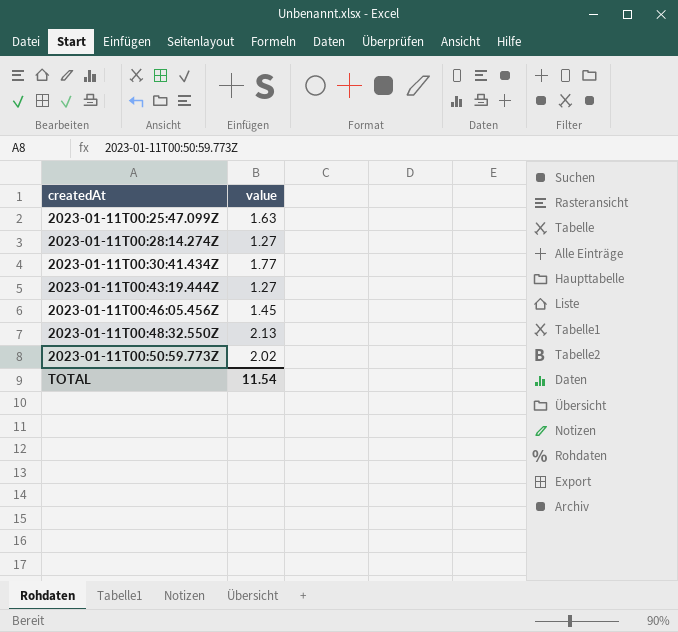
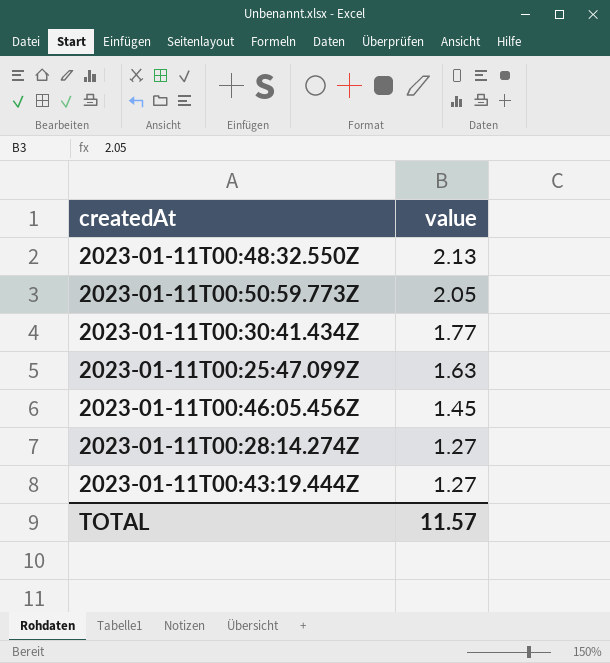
row order: createdAt ascending -> value descending
2023-01-11T00:50:59.773Z | value: 2.02 -> 2.05
TOTAL | value: 11.54 -> 11.57

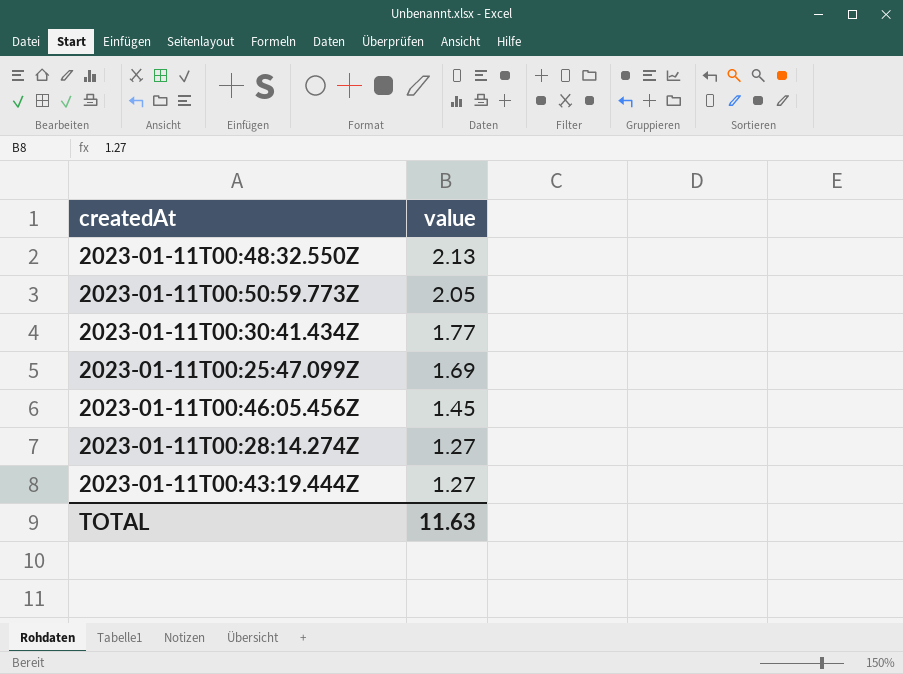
2023-01-11T00:25:47.099Z | value: 1.63 -> 1.69
TOTAL | value: 11.57 -> 11.63

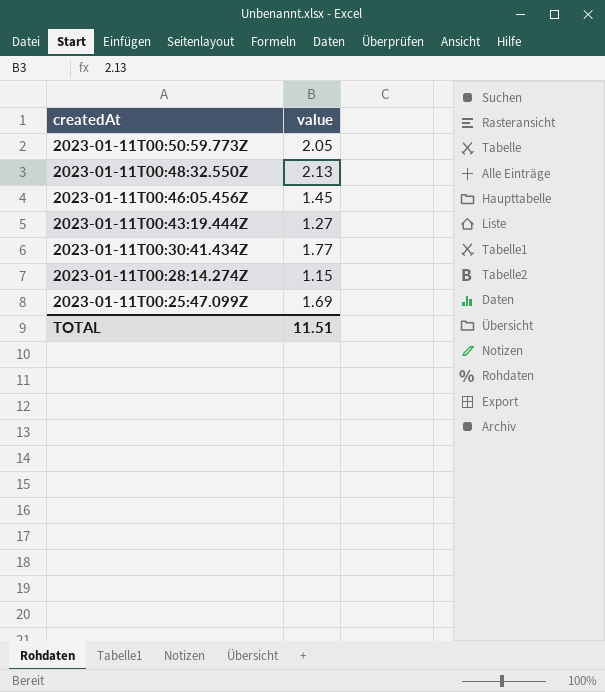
row order: value descending -> createdAt descending
2023-01-11T00:28:14.274Z | value: 1.27 -> 1.15
TOTAL | value: 11.63 -> 11.51

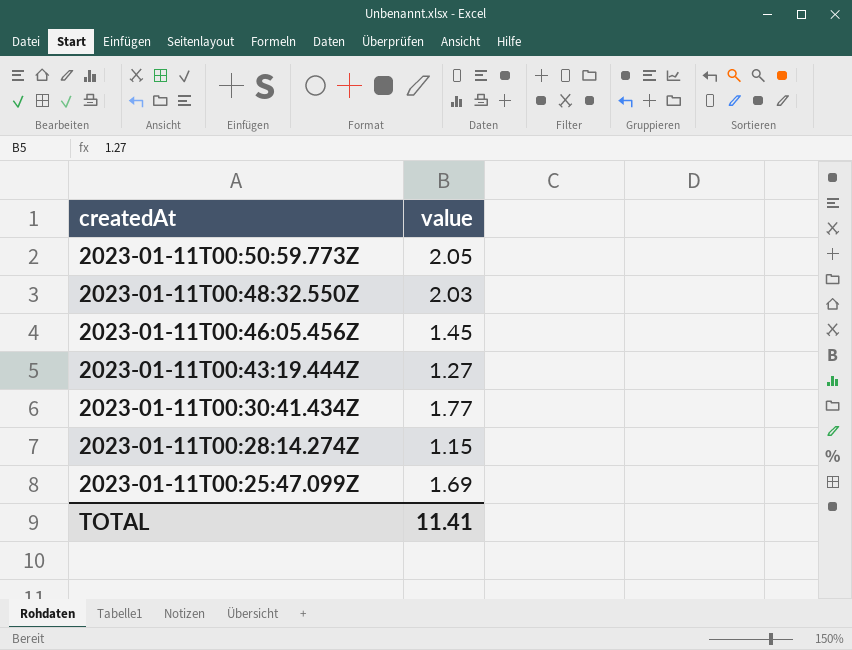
2023-01-11T00:48:32.550Z | value: 2.13 -> 2.03
TOTAL | value: 11.51 -> 11.41

